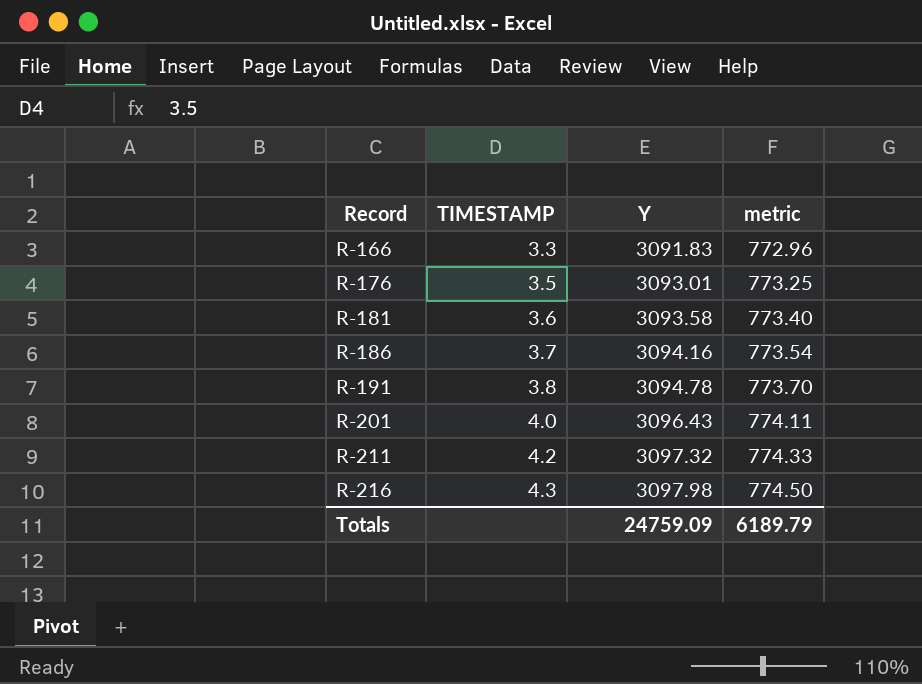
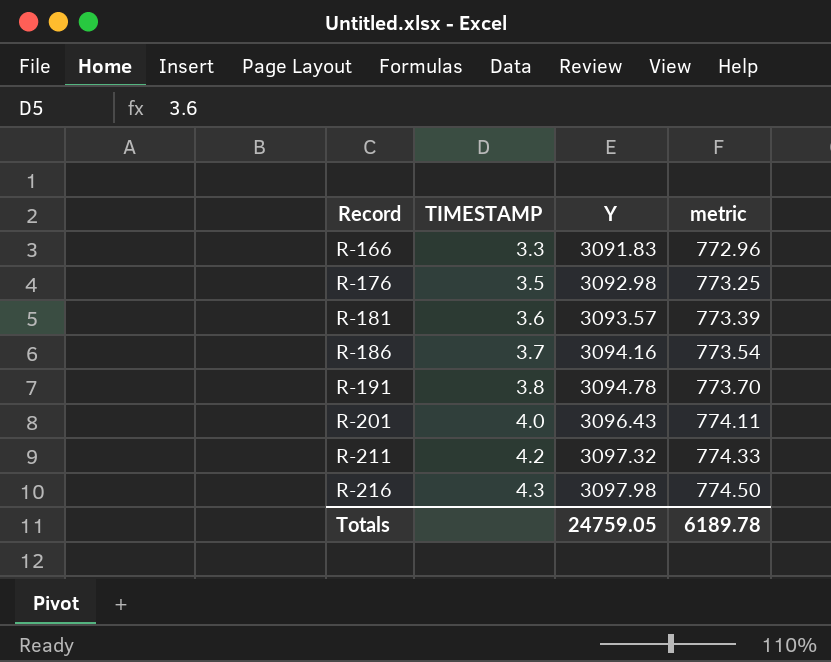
R-176 | Y: 3093.01 -> 3092.98
R-181 | Y: 3093.58 -> 3093.57
R-181 | metric: 773.40 -> 773.39
Totals | Y: 24759.09 -> 24759.05
Totals | metric: 6189.79 -> 6189.78

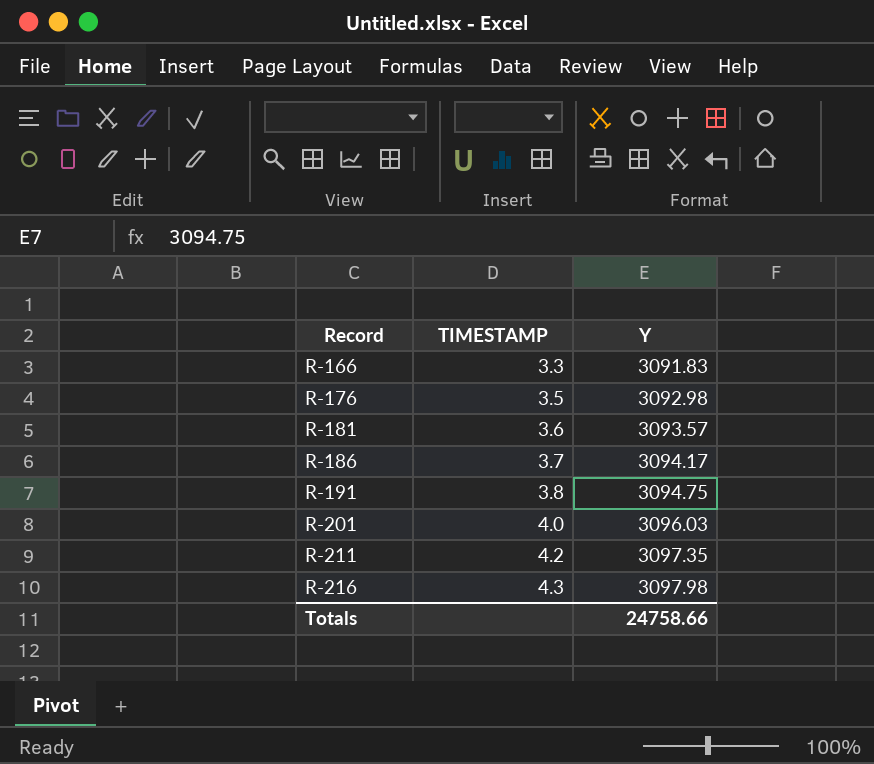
column metric | formula: [Y] * 0.25 -> none
R-186 | Y: 3094.16 -> 3094.17
R-191 | Y: 3094.78 -> 3094.75
R-201 | Y: 3096.43 -> 3096.03
R-211 | Y: 3097.32 -> 3097.35
Totals | Y: 24759.05 -> 24758.66

